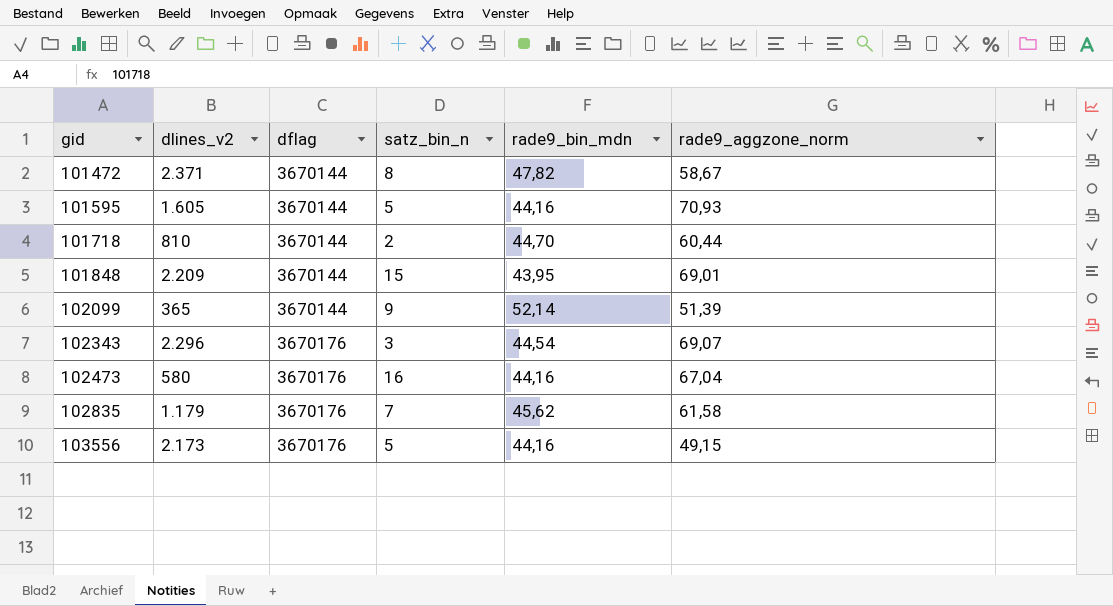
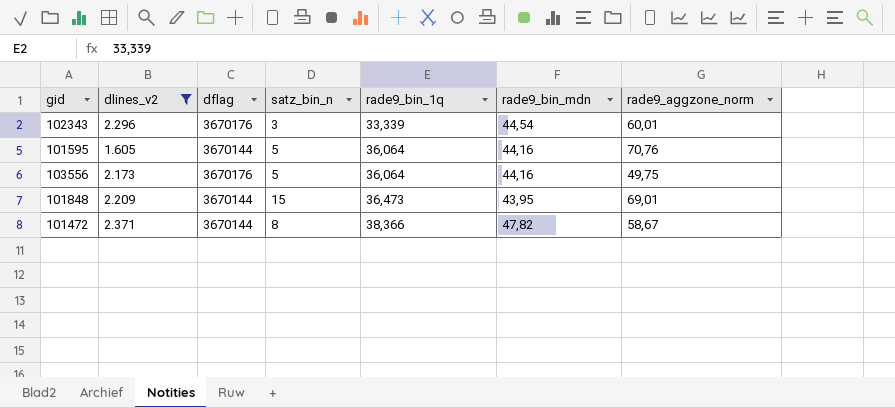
filter: none -> dlines_v2 >= 1.605
row order: gid ascending -> rade9_bin_1q ascending
column rade9_bin_1q | position: none -> 5
102343 | rade9_aggzone_norm: 69,07 -> 60,01
101595 | rade9_aggzone_norm: 70,93 -> 70,76
103556 | rade9_aggzone_norm: 49,15 -> 49,75

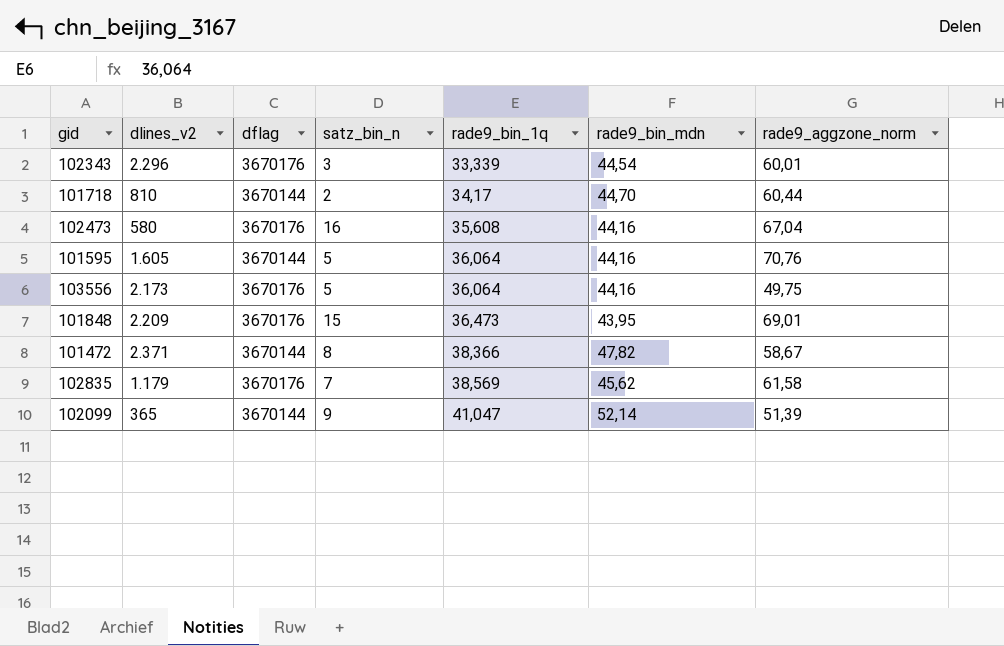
filter: dlines_v2 >= 1.605 -> none
101848 | dflag: 3670144 -> 3670176

